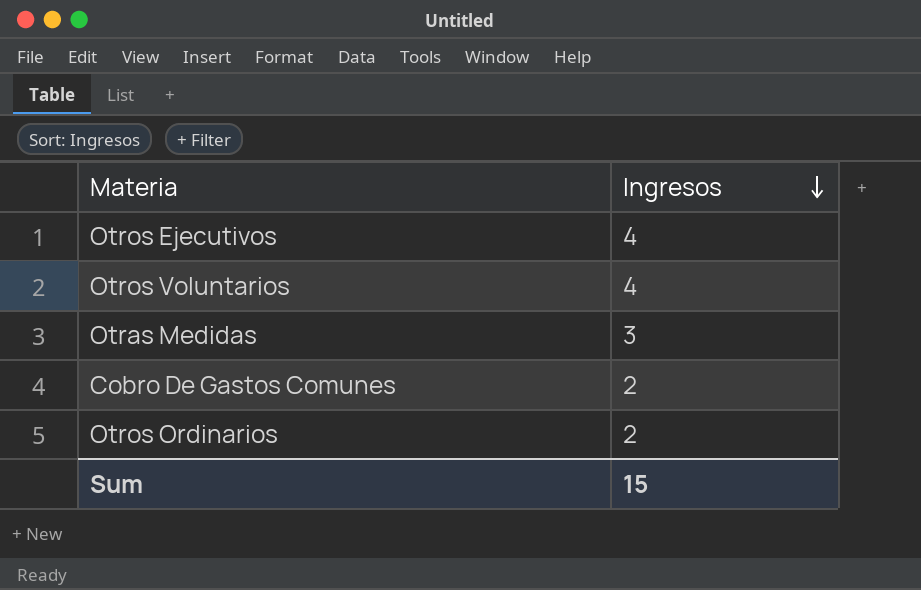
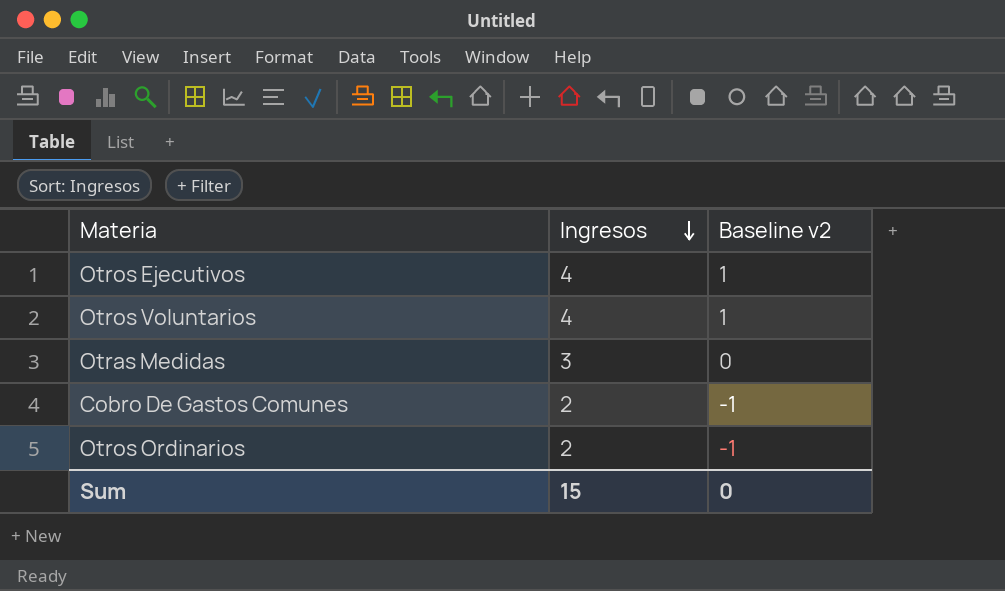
column Baseline v2 | formula: none -> [Ingresos] - 3

